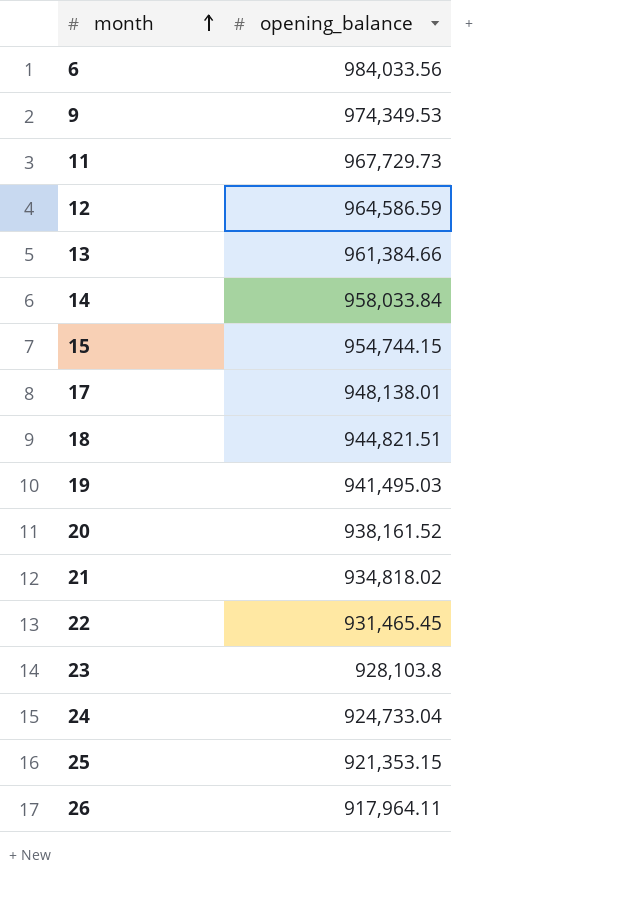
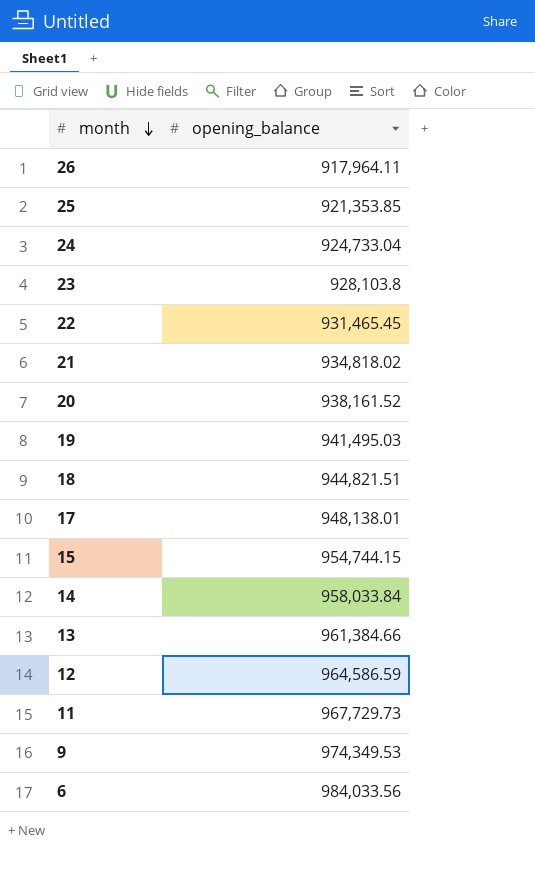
row order: month ascending -> month descending
25 | opening_balance: 921,353.15 -> 921,353.85

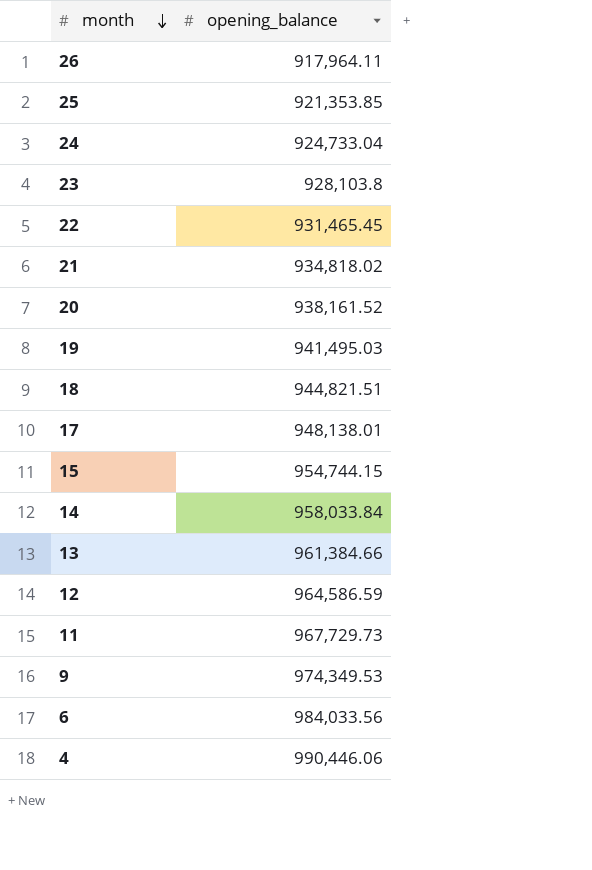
row 4: none -> 990,446.06

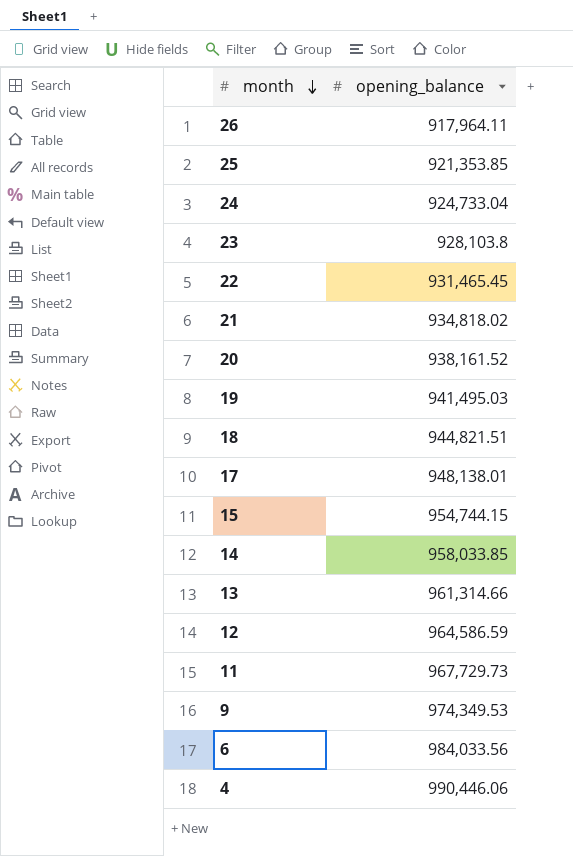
14 | opening_balance: 958,033.84 -> 958,033.85
13 | opening_balance: 961,384.66 -> 961,314.66

